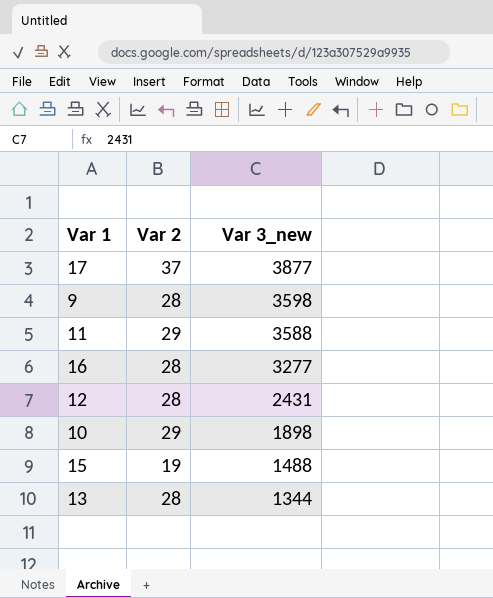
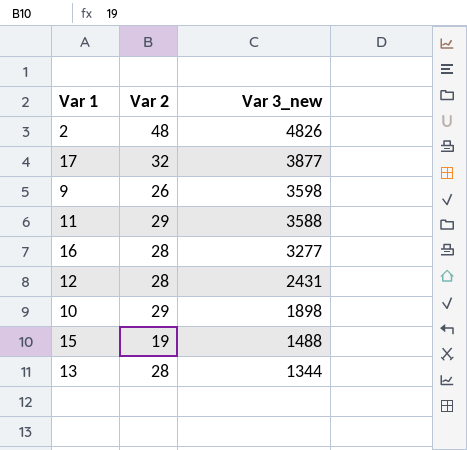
row 2: none -> 48 | 4826
17 | Var 2: 37 -> 32
9 | Var 2: 28 -> 26

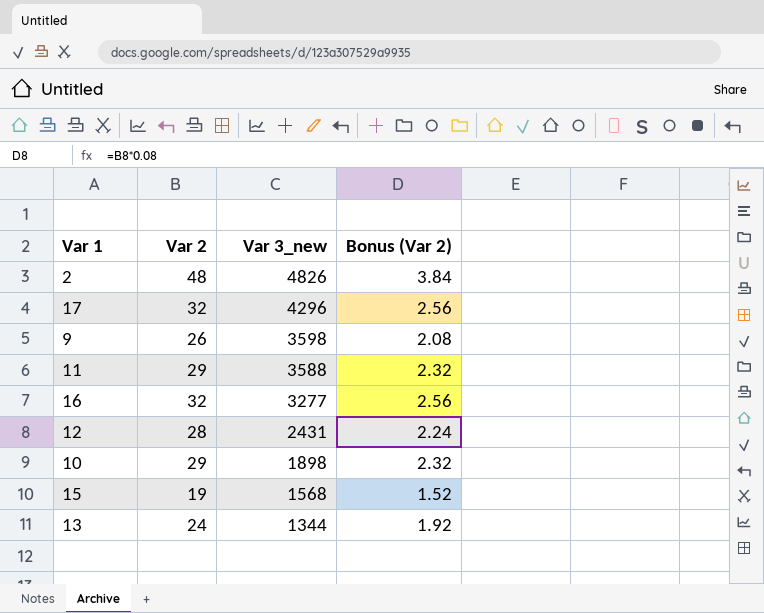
column Bonus (Var 2) | formula: none -> [Var 2] * 0.08
17 | Var 3_new: 3877 -> 4296
16 | Var 2: 28 -> 32
15 | Var 3_new: 1488 -> 1568
13 | Var 2: 28 -> 24

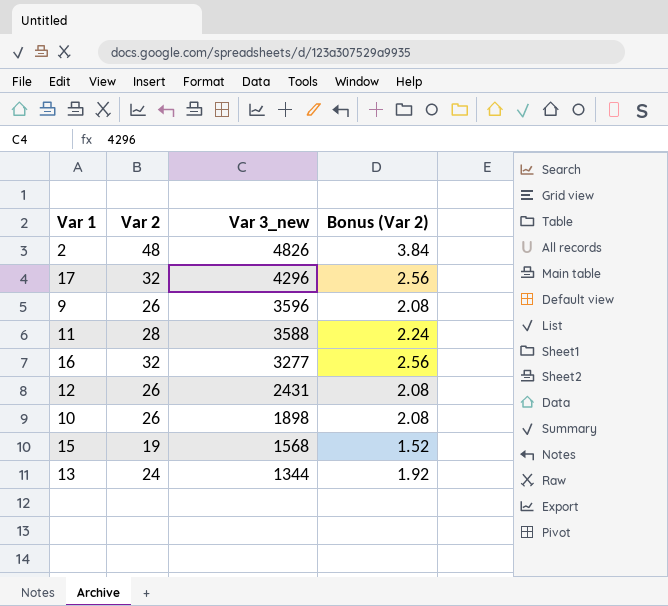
9 | Var 3_new: 3598 -> 3596
11 | Var 2: 29 -> 28
11 | Bonus (Var 2): 2.32 -> 2.24
12 | Var 2: 28 -> 26
12 | Bonus (Var 2): 2.24 -> 2.08
10 | Var 2: 29 -> 26
10 | Bonus (Var 2): 2.32 -> 2.08

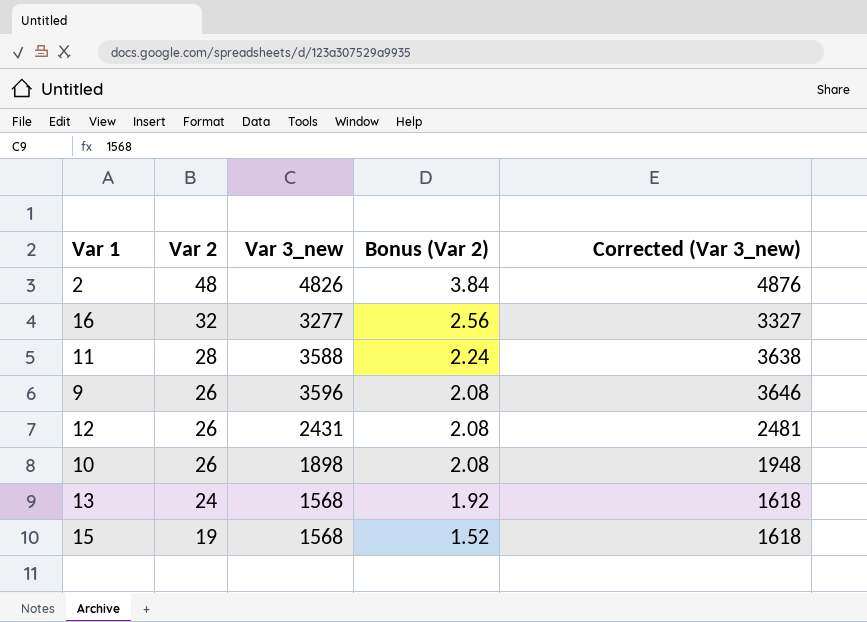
row order: Var 3_new descending -> Var 2 descending
column Corrected (Var 3_new) | formula: none -> [Var 3_new] + 50
row 17: 32 | 4296 | 2.56 -> none
13 | Var 3_new: 1344 -> 1568

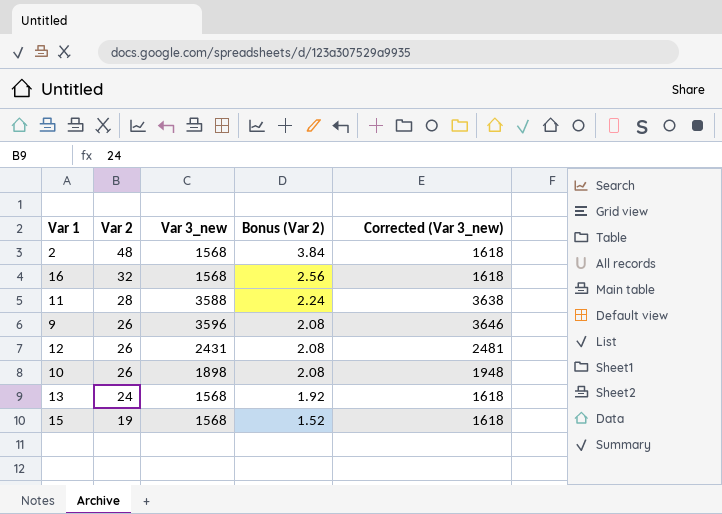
2 | Var 3_new: 4826 -> 1568
2 | Corrected (Var 3_new): 4876 -> 1618
16 | Var 3_new: 3277 -> 1568
16 | Corrected (Var 3_new): 3327 -> 1618

